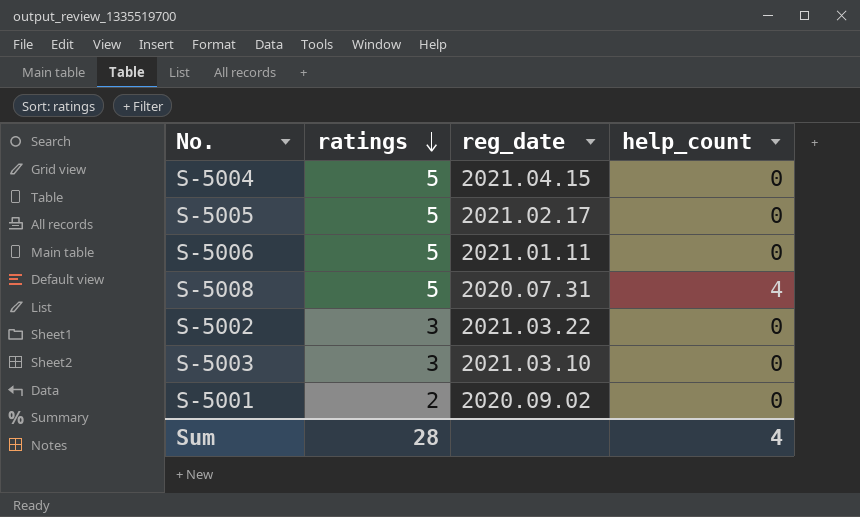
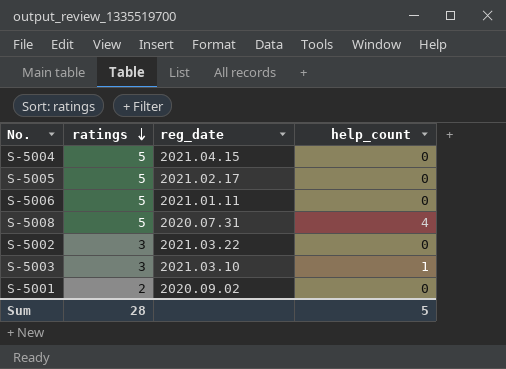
S-5003 | help_count: 0 -> 1
Sum | help_count: 4 -> 5

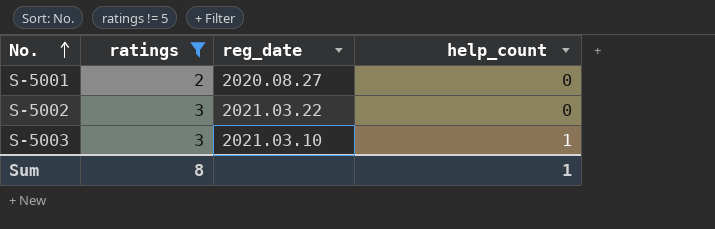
filter: none -> ratings != 5
row order: ratings descending -> No. ascending
S-5001 | reg_date: 2020.09.02 -> 2020.08.27
Sum | ratings: 28 -> 8
Sum | help_count: 5 -> 1

